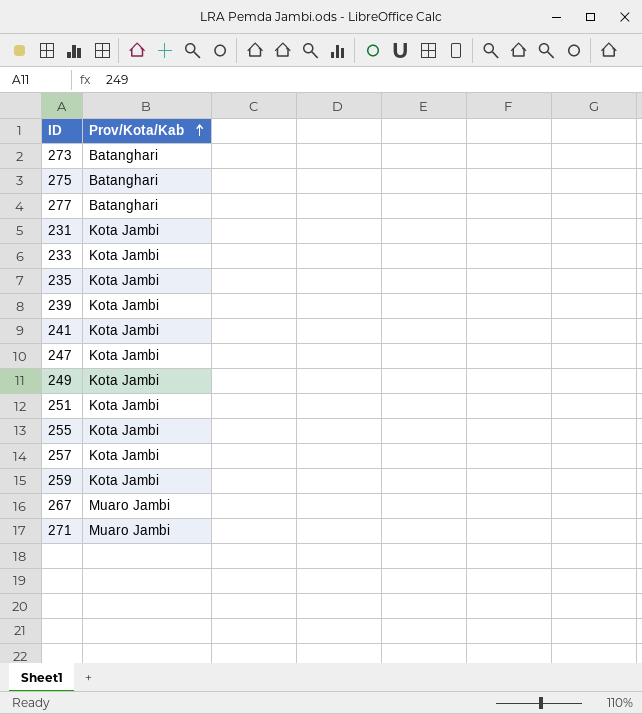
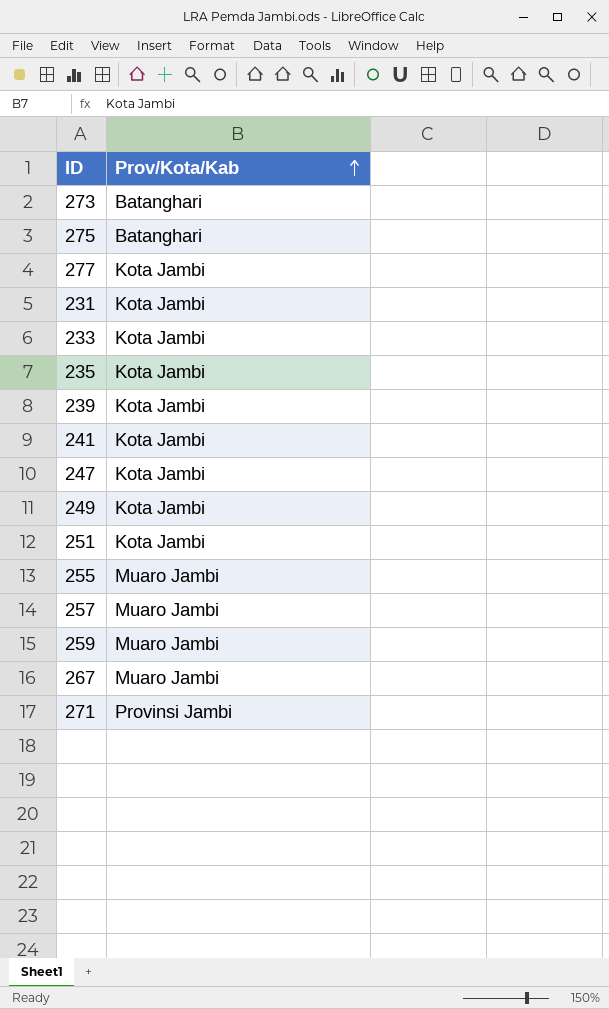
277 | Prov/Kota/Kab: Batanghari -> Kota Jambi
255 | Prov/Kota/Kab: Kota Jambi -> Muaro Jambi
257 | Prov/Kota/Kab: Kota Jambi -> Muaro Jambi
259 | Prov/Kota/Kab: Kota Jambi -> Muaro Jambi
271 | Prov/Kota/Kab: Muaro Jambi -> Provinsi Jambi

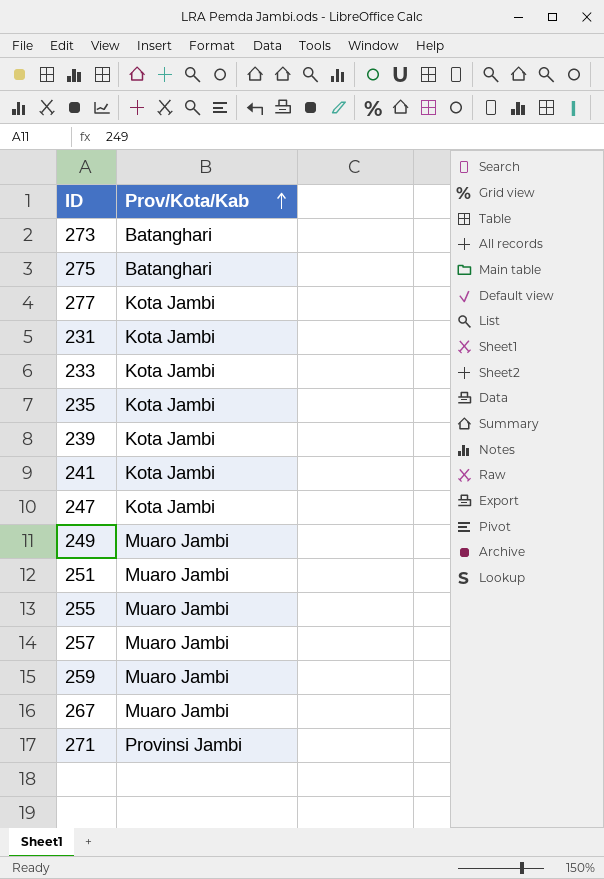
249 | Prov/Kota/Kab: Kota Jambi -> Muaro Jambi
251 | Prov/Kota/Kab: Kota Jambi -> Muaro Jambi

